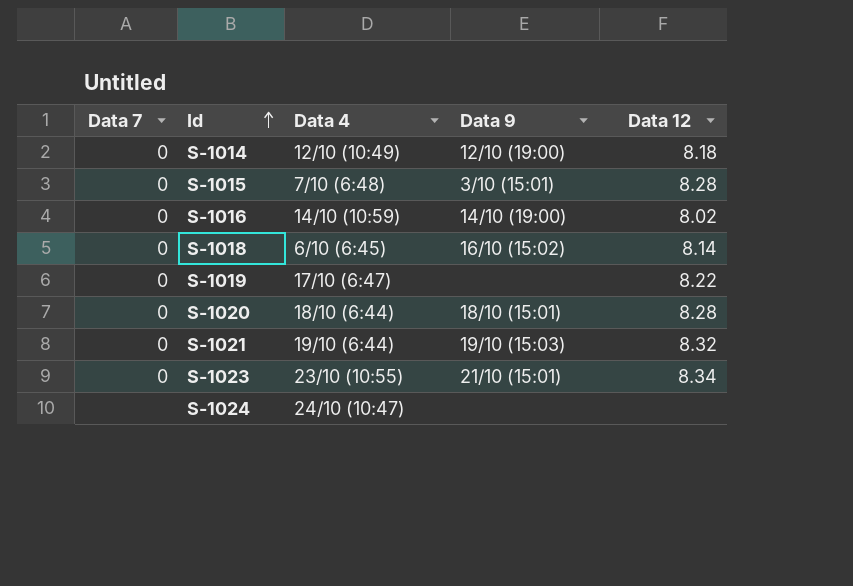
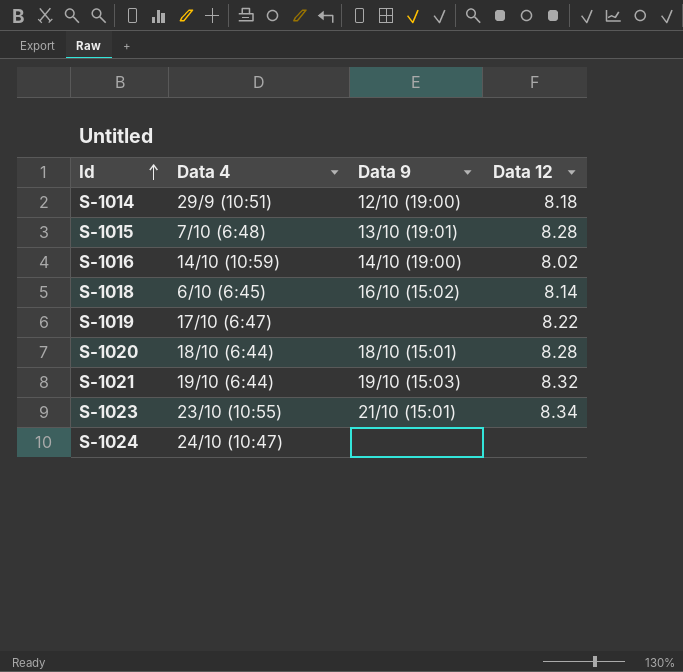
column Data 7 | position: 1 -> none
S-1014 | Data 4: 12/10 (10:49) -> 29/9 (10:51)
S-1015 | Data 9: 3/10 (15:01) -> 13/10 (19:01)

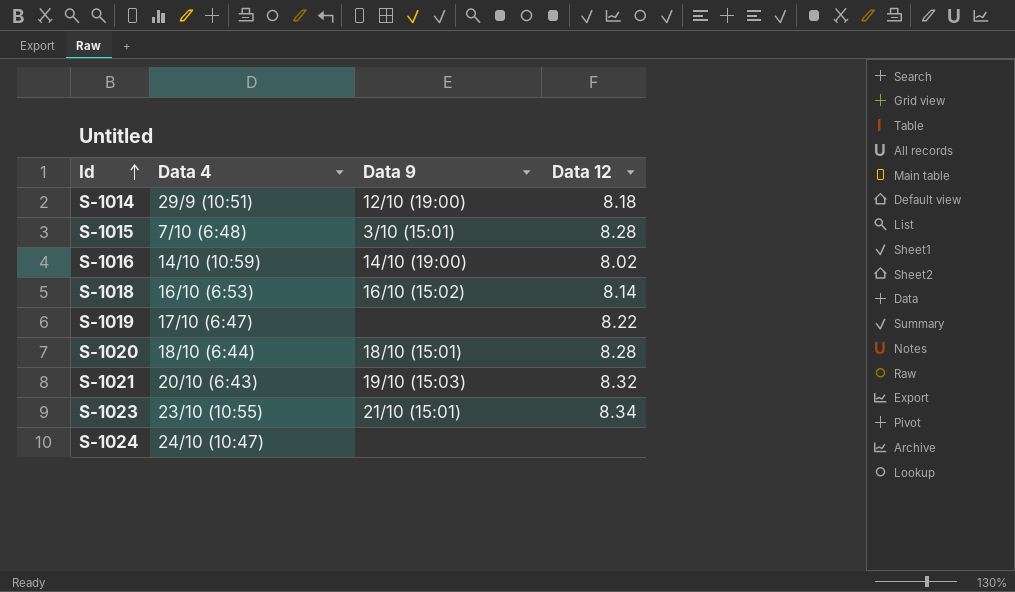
S-1015 | Data 9: 13/10 (19:01) -> 3/10 (15:01)
S-1018 | Data 4: 6/10 (6:45) -> 16/10 (6:53)
S-1021 | Data 4: 19/10 (6:44) -> 20/10 (6:43)

